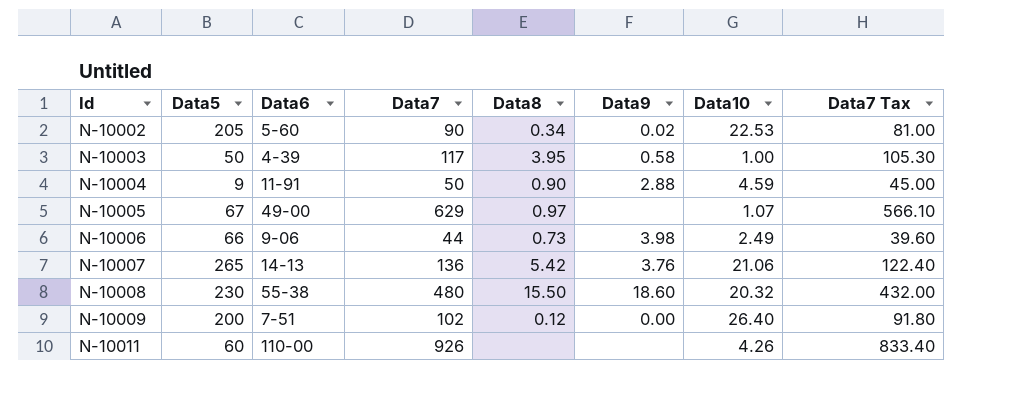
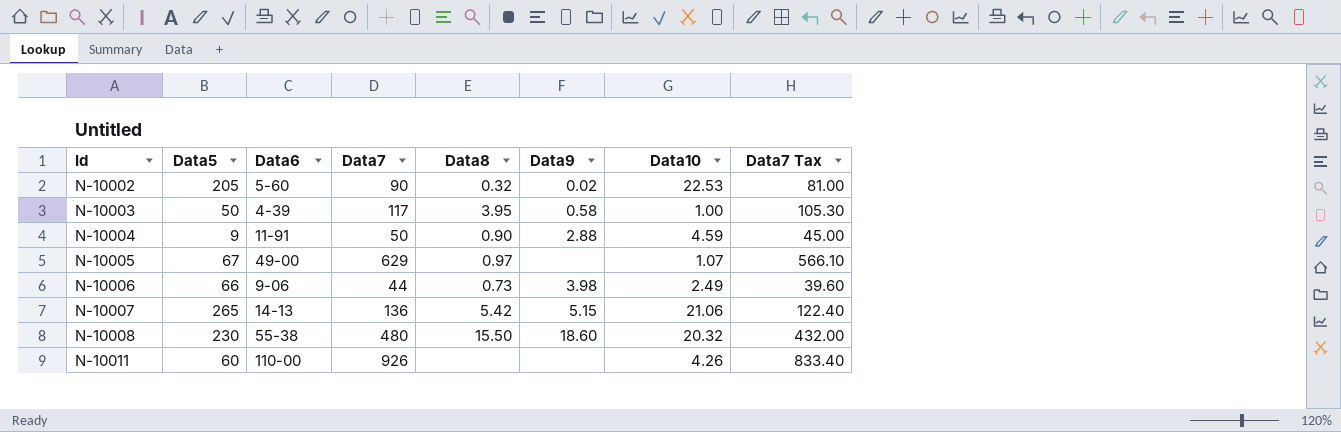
row N-10009: 200 | 7-51 | 102 | 0.12 | 0.00 | 26.40 | 91.80 -> none
N-10002 | Data8: 0.34 -> 0.32
N-10007 | Data9: 3.76 -> 5.15

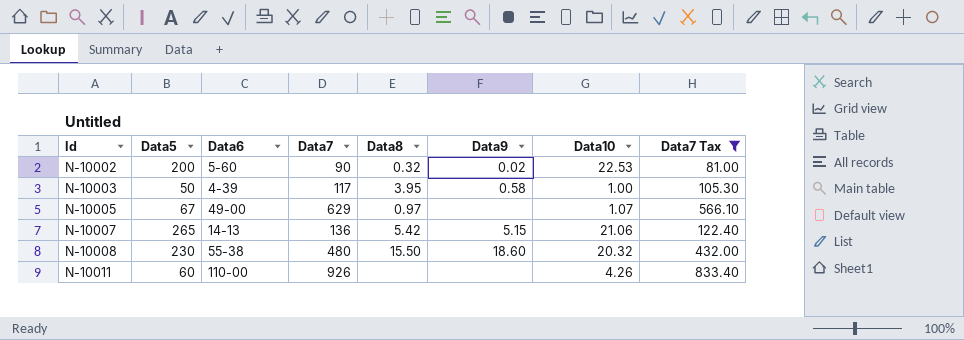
filter: none -> Data7 Tax >= 81.00
N-10002 | Data5: 205 -> 200

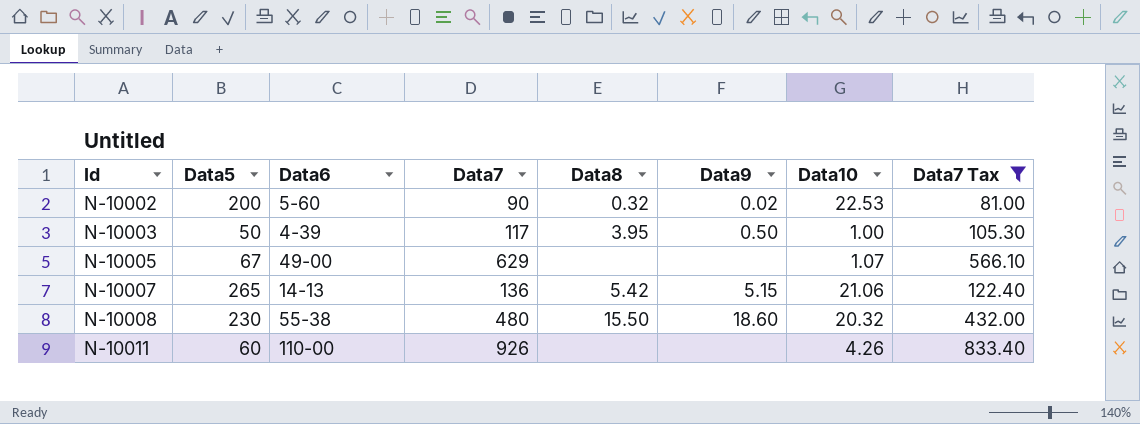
N-10003 | Data9: 0.58 -> 0.50
N-10005 | Data8: 0.97 -> none

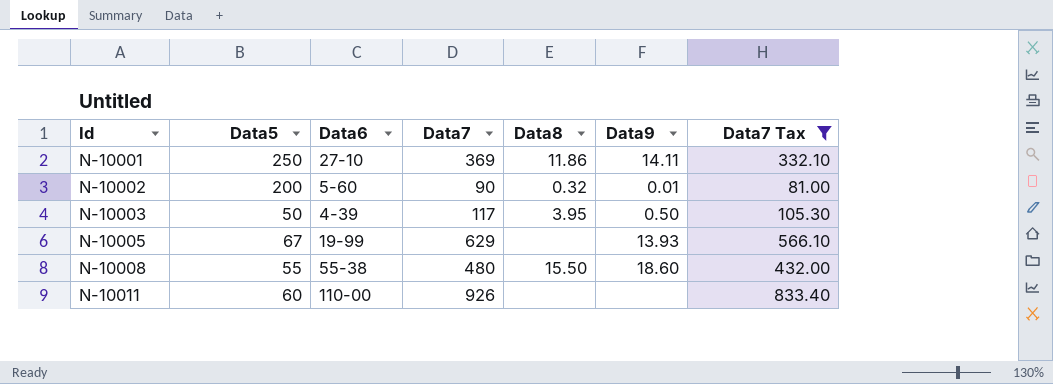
column Data10 | position: 7 -> none
row N-10007: 265 | 14-13 | 136 | 5.42 | 5.15 | 21.06 | 122.40 -> none
row N-10001: none -> 250 | 27-10 | 369 | 11.86 | 14.11 | 332.10
N-10002 | Data9: 0.02 -> 0.01
N-10005 | Data6: 49-00 -> 19-99
N-10005 | Data9: none -> 13.93
N-10008 | Data5: 230 -> 55

